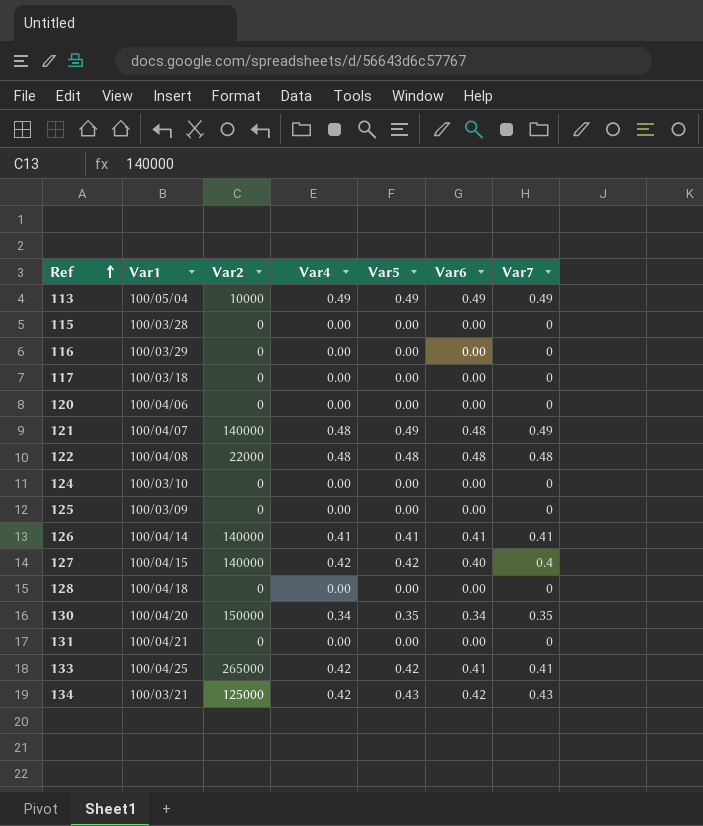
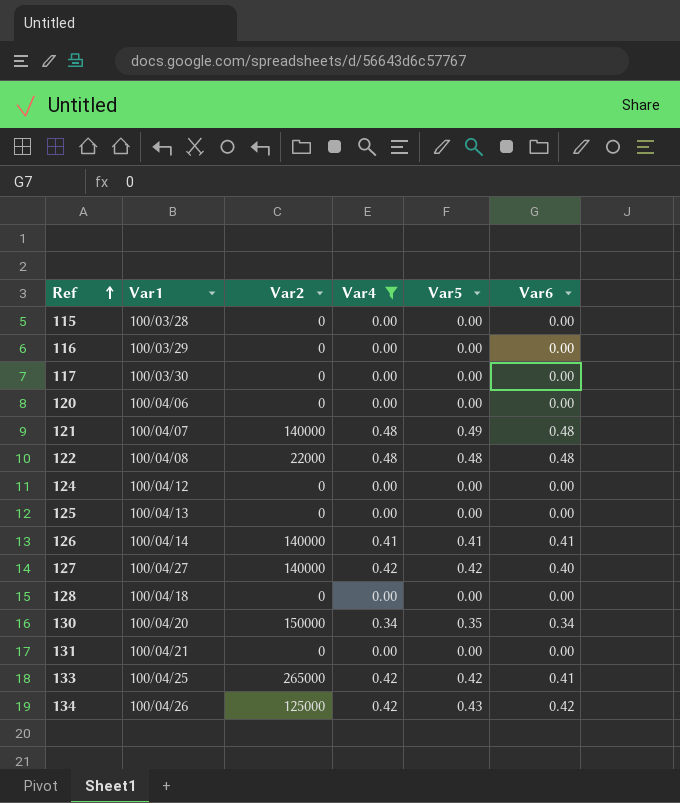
filter: none -> Var4 != 0.49
column Var7 | position: 7 -> none
117 | Var1: 100/03/18 -> 100/03/30
124 | Var1: 100/03/10 -> 100/04/12
125 | Var1: 100/03/09 -> 100/04/13
127 | Var1: 100/04/15 -> 100/04/27
134 | Var1: 100/03/21 -> 100/04/26

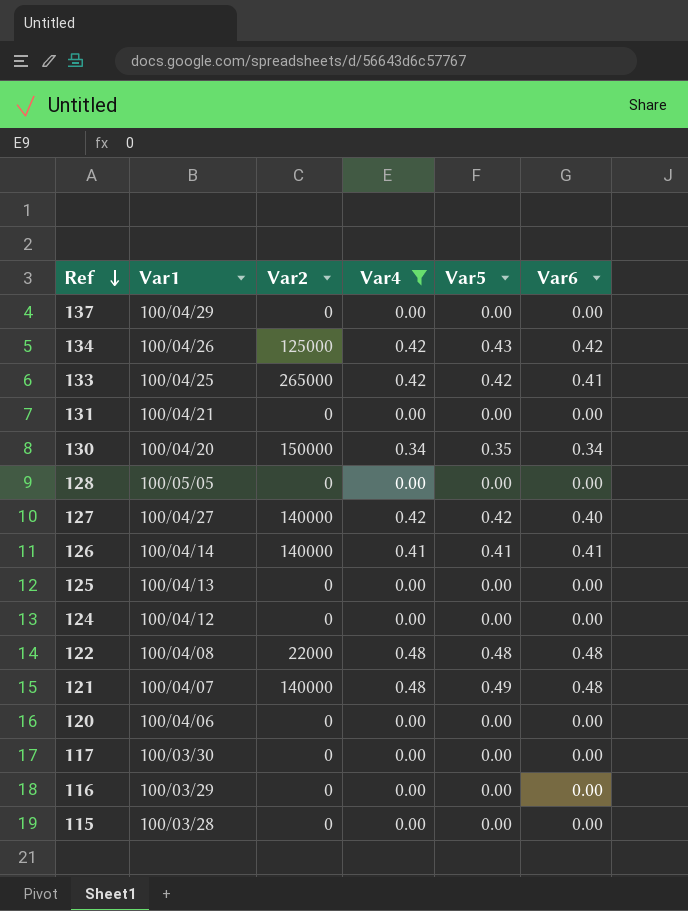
row order: Ref ascending -> Ref descending
row 137: none -> 100/04/29 | 0 | 0.00 | 0.00 | 0.00
128 | Var1: 100/04/18 -> 100/05/05

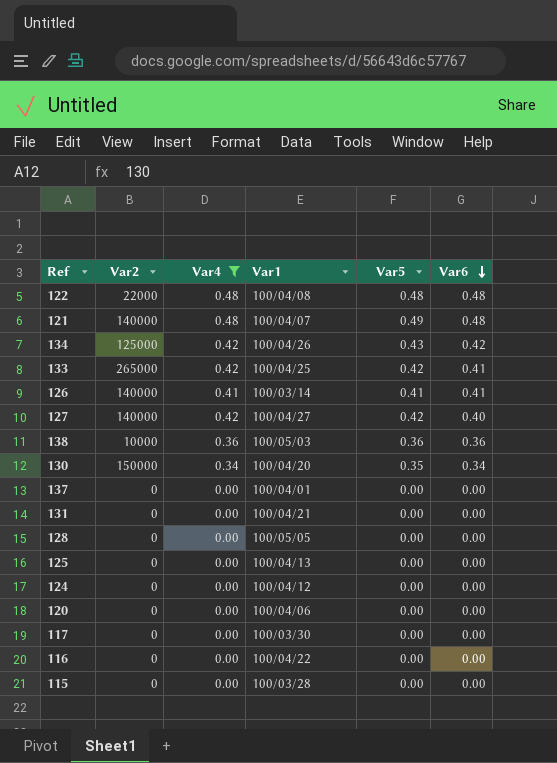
row order: Ref descending -> Var6 descending
column Var1 | position: 2 -> 4
126 | Var1: 100/04/14 -> 100/03/14
row 138: none -> 10000 | 0.36 | 100/05/03 | 0.36 | 0.36
137 | Var1: 100/04/29 -> 100/04/01
116 | Var1: 100/03/29 -> 100/04/22

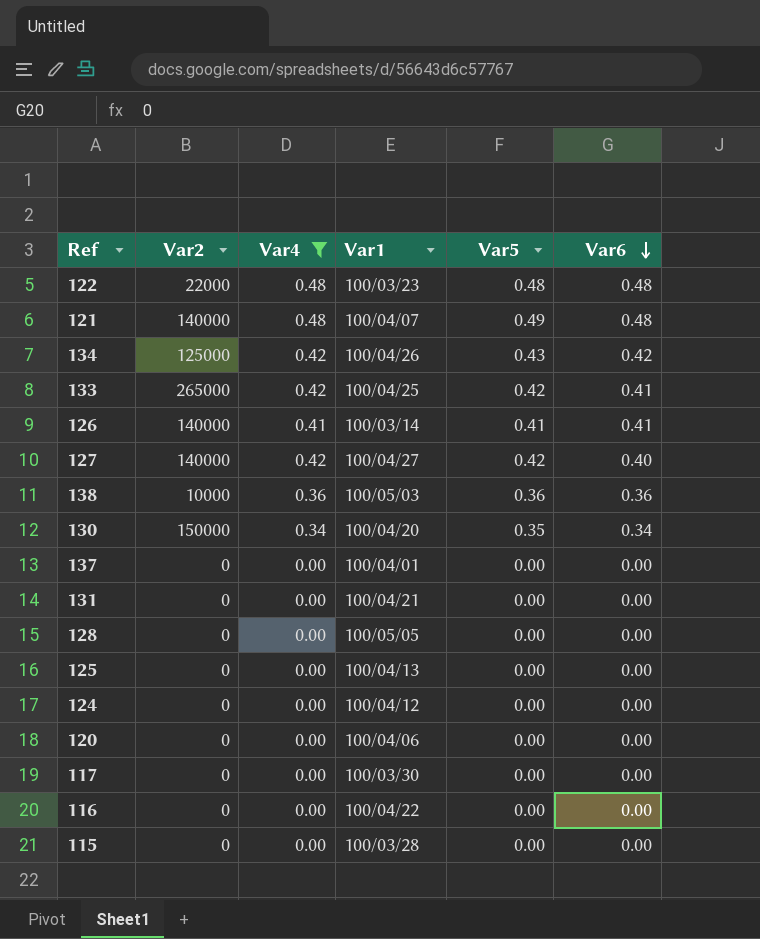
122 | Var1: 100/04/08 -> 100/03/23

